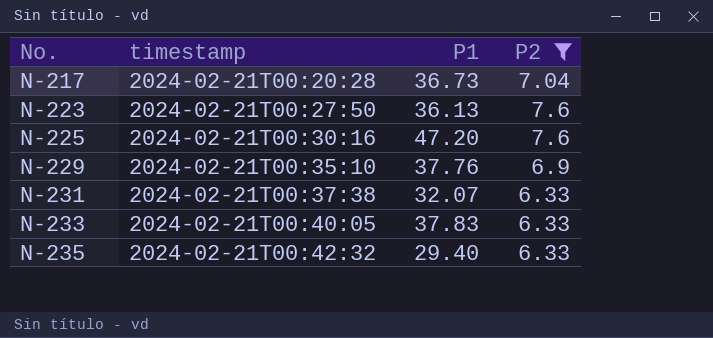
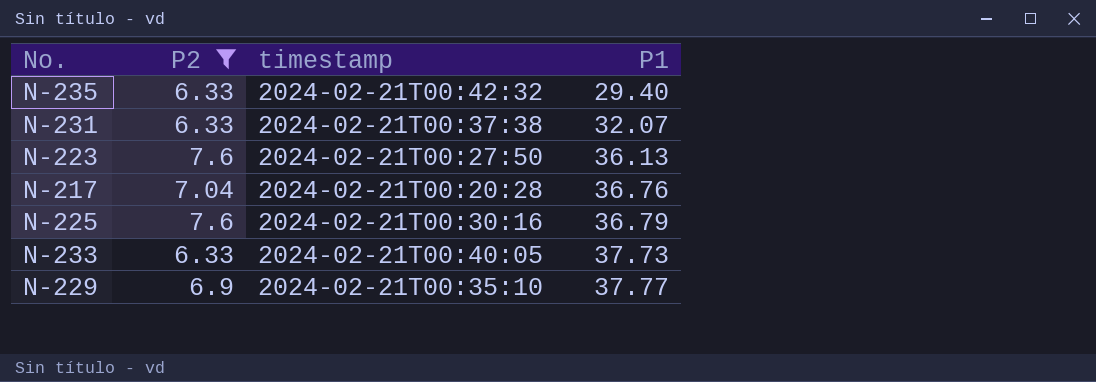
row order: No. ascending -> P1 ascending
column P2 | position: 4 -> 2
N-217 | P1: 36.73 -> 36.76
N-225 | P1: 47.20 -> 36.79
N-233 | P1: 37.83 -> 37.73
N-229 | P1: 37.76 -> 37.77

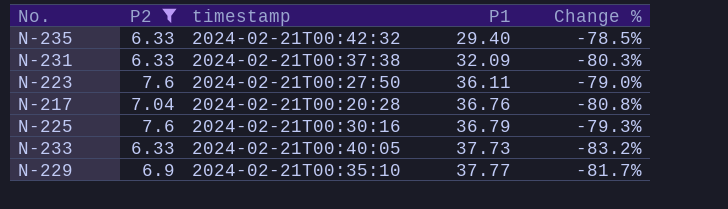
column Change % | formula: none -> ([P2] - [P1]) / [P1]
N-231 | P1: 32.07 -> 32.09
N-223 | P1: 36.13 -> 36.11

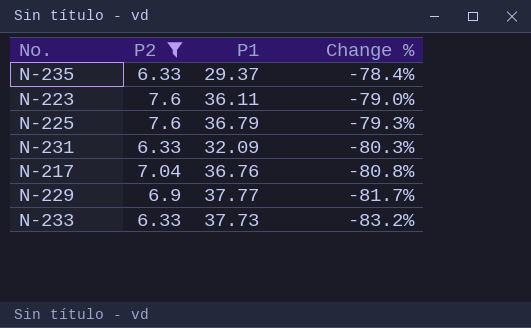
row order: P1 ascending -> Change % descending
column timestamp | position: 3 -> none
N-235 | P1: 29.40 -> 29.37
N-235 | Change %: -78.5% -> -78.4%

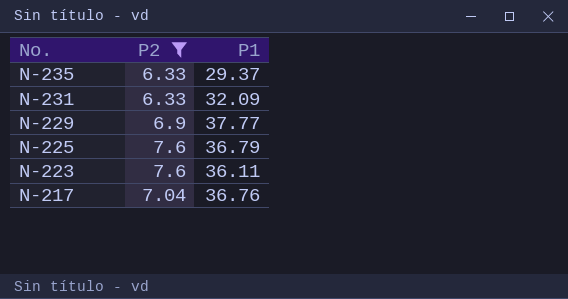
row order: Change % descending -> No. descending
column Change % | formula: ([P2] - [P1]) / [P1] -> none
row N-233: 6.33 | 37.73 | -83.2% -> none

